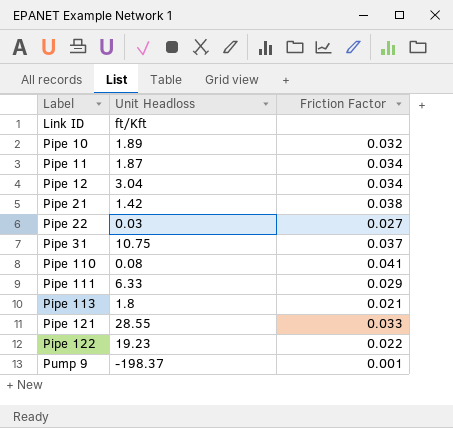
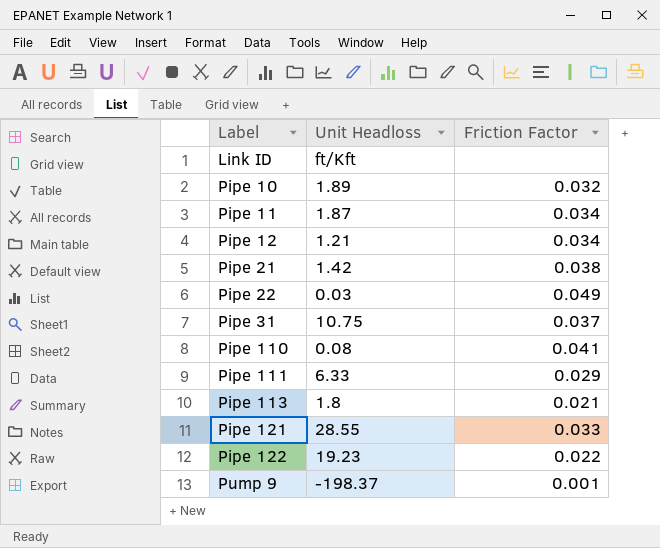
Pipe 12 | Unit Headloss: 3.04 -> 1.21
Pipe 22 | Friction Factor: 0.027 -> 0.049

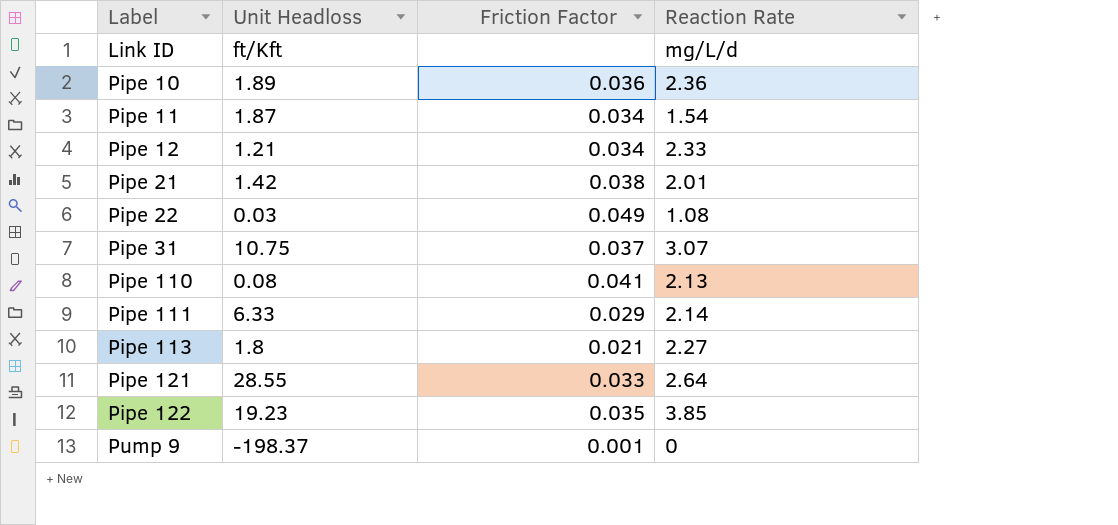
column Reaction Rate | position: none -> 4
Pipe 10 | Friction Factor: 0.032 -> 0.036
Pipe 122 | Friction Factor: 0.022 -> 0.035

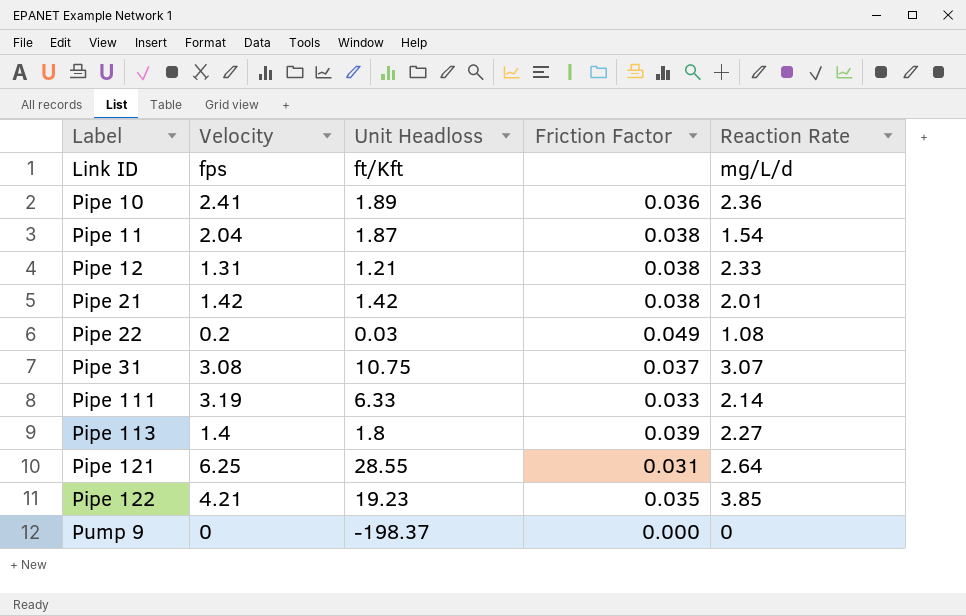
column Velocity | position: none -> 2
row Pipe 110: 0.08 | 0.041 | 2.13 -> none
Pipe 11 | Friction Factor: 0.034 -> 0.038
Pipe 12 | Friction Factor: 0.034 -> 0.038
Pipe 111 | Friction Factor: 0.029 -> 0.033
Pipe 113 | Friction Factor: 0.021 -> 0.039
Pipe 121 | Friction Factor: 0.033 -> 0.031
Pump 9 | Friction Factor: 0.001 -> 0.000

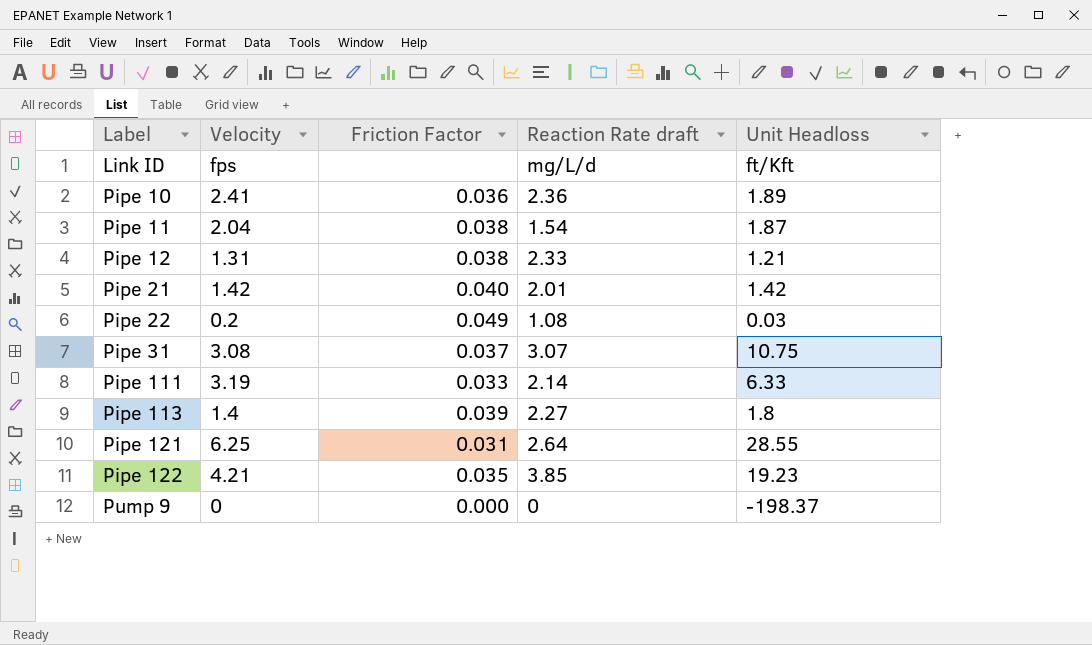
column name: Reaction Rate -> Reaction Rate draft
column Unit Headloss | position: 3 -> 5
Pipe 21 | Friction Factor: 0.038 -> 0.040

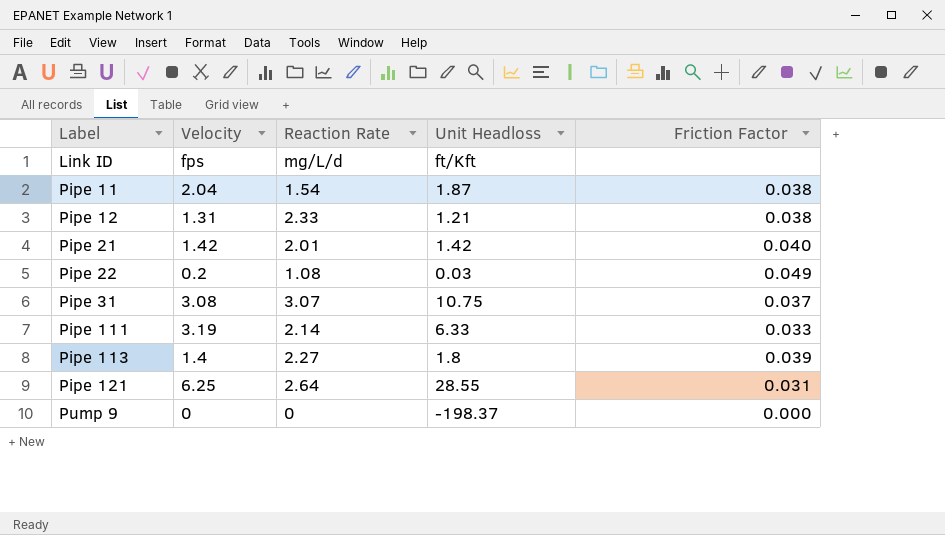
column name: Reaction Rate draft -> Reaction Rate
column Friction Factor | position: 3 -> 5
row Pipe 10: 2.41 | 0.036 | 2.36 | 1.89 -> none
row Pipe 122: 4.21 | 0.035 | 3.85 | 19.23 -> none

